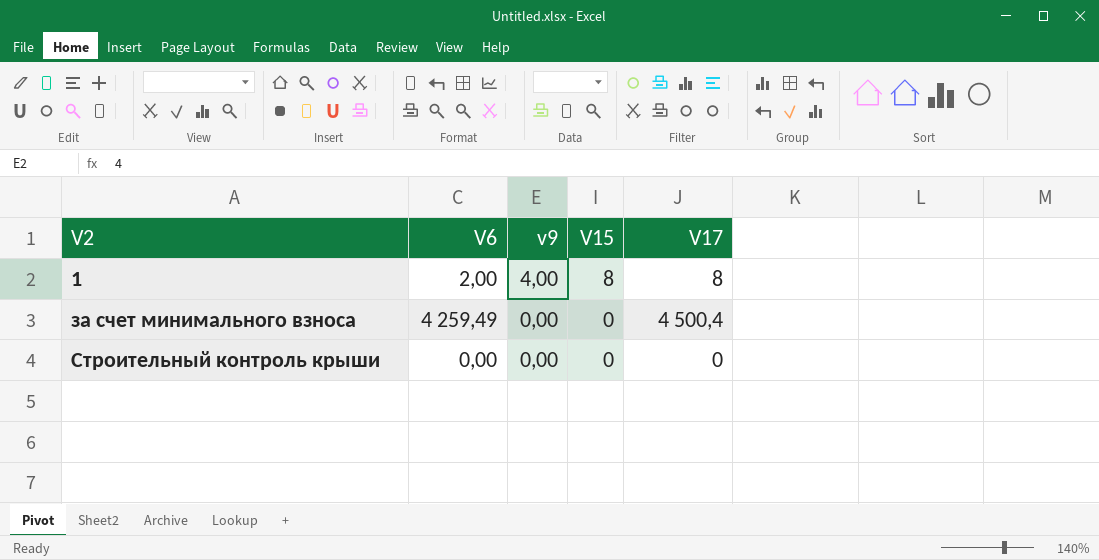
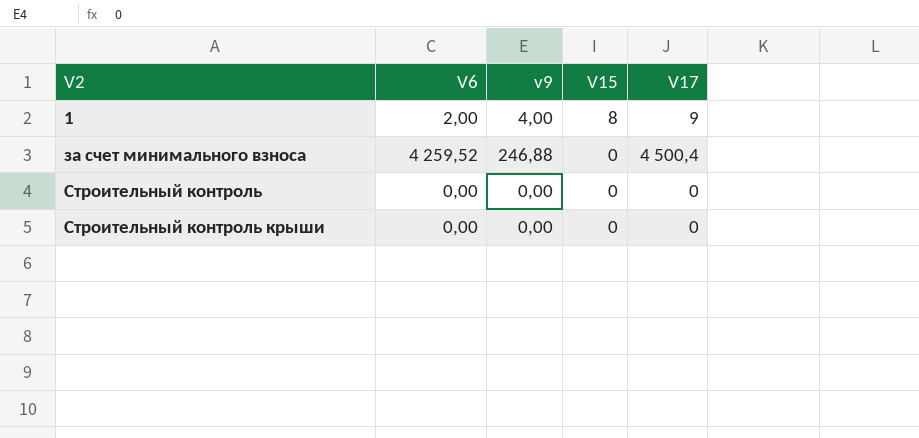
1 | V17: 8 -> 9
за счет минимального взноса | V6: 4 259,49 -> 4 259,52
за счет минимального взноса | v9: 0,00 -> 246,88
row Строительный контроль: none -> 0,00 | 0,00 | 0 | 0

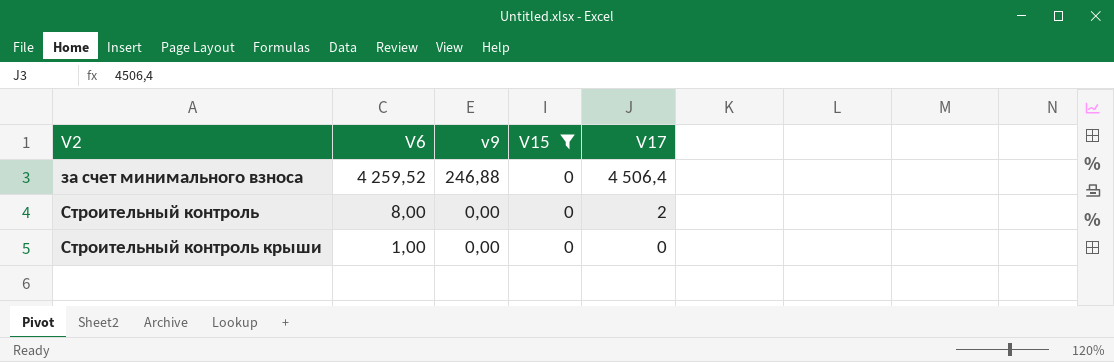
filter: none -> V15 = 0
за счет минимального взноса | V17: 4 500,4 -> 4 506,4
Строительный контроль | V6: 0,00 -> 8,00
Строительный контроль | V17: 0 -> 2
Строительный контроль крыши | V6: 0,00 -> 1,00

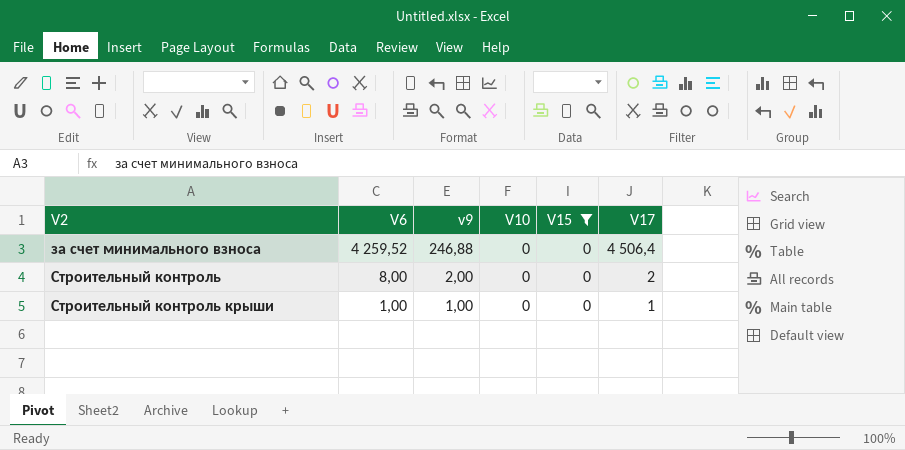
column V10 | position: none -> 4
Строительный контроль | v9: 0,00 -> 2,00
Строительный контроль крыши | v9: 0,00 -> 1,00
Строительный контроль крыши | V17: 0 -> 1

